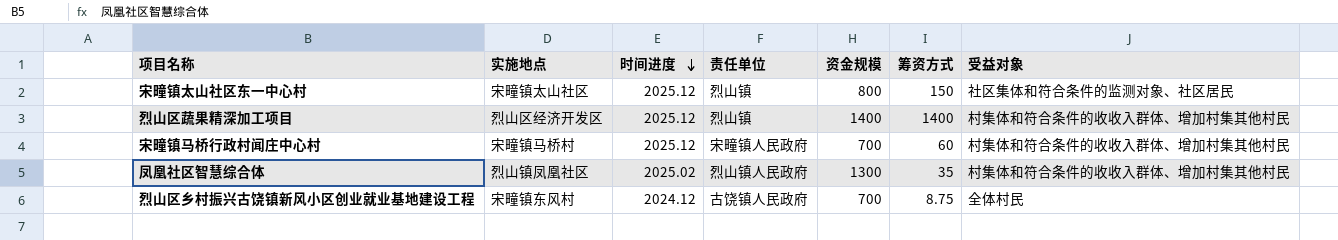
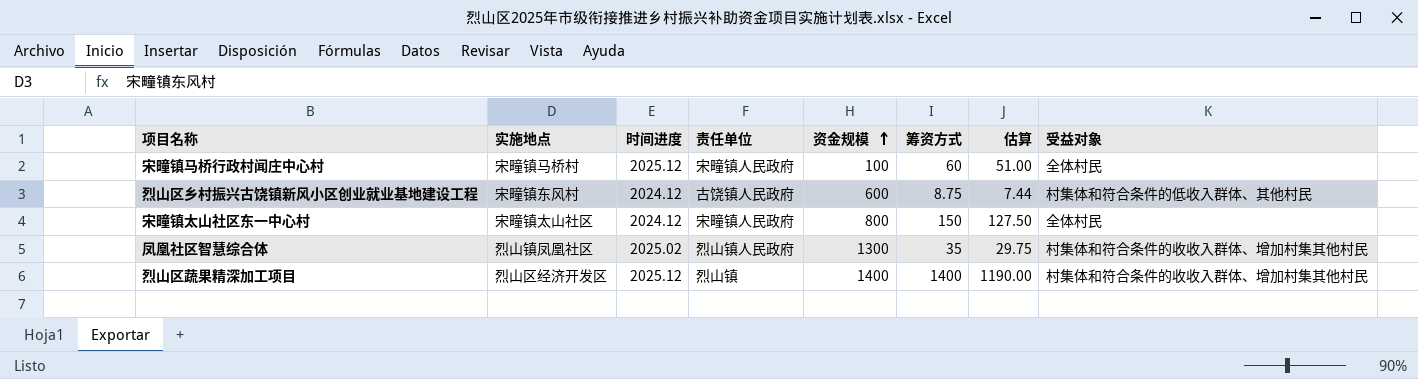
row order: 时间进度 descending -> 资金规模 ascending
column 估算 | formula: none -> [筹资方式] * 0.85
宋疃镇马桥行政村闻庄中心村 | 资金规模: 700 -> 100
宋疃镇马桥行政村闻庄中心村 | 受益对象: 村集体和符合条件的收收入群体、增加村集其他村民 -> 全体村民
烈山区乡村振兴古饶镇新风小区创业就业基地建设工程 | 资金规模: 700 -> 600
烈山区乡村振兴古饶镇新风小区创业就业基地建设工程 | 受益对象: 全体村民 -> 村集体和符合条件的低收入群体、其他村民
宋疃镇太山社区东一中心村 | 时间进度: 2025.12 -> 2024.12
宋疃镇太山社区东一中心村 | 责任单位: 烈山镇 -> 宋疃镇人民政府
宋疃镇太山社区东一中心村 | 受益对象: 社区集体和符合条件的监测对象、社区居民 -> 全体村民

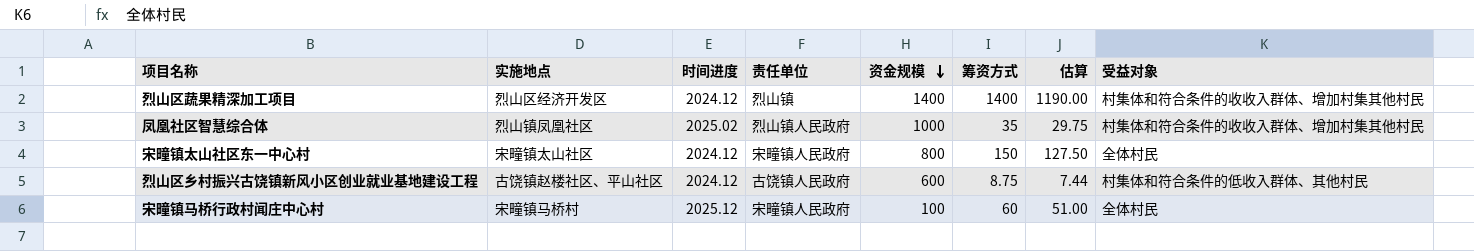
row order: 资金规模 ascending -> 资金规模 descending
烈山区蔬果精深加工项目 | 时间进度: 2025.12 -> 2024.12
凤凰社区智慧综合体 | 资金规模: 1300 -> 1000
烈山区乡村振兴古饶镇新风小区创业就业基地建设工程 | 实施地点: 宋疃镇东风村 -> 古饶镇赵楼社区、平山社区

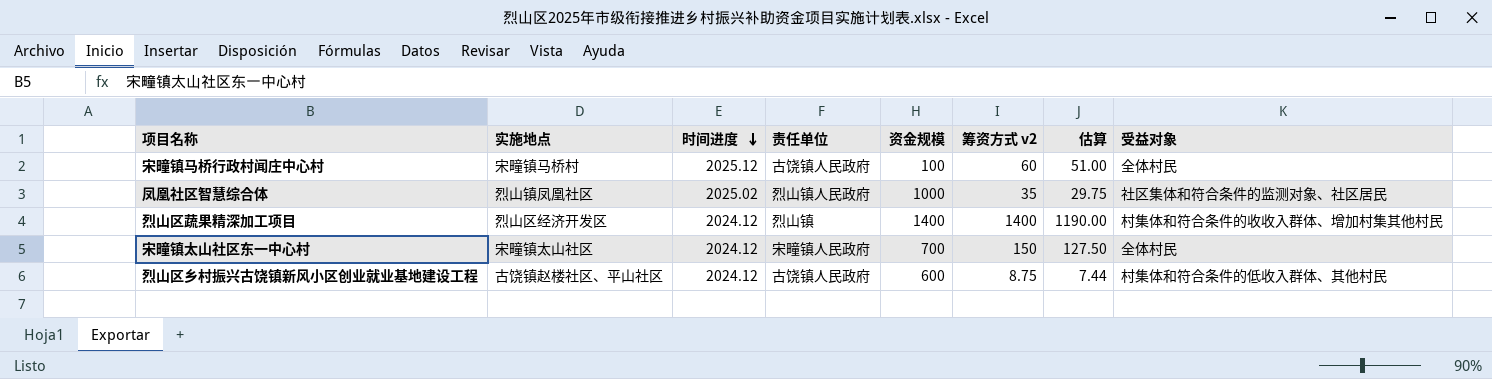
row order: 资金规模 descending -> 时间进度 descending
column name: 筹资方式 -> 筹资方式 v2
宋疃镇马桥行政村闻庄中心村 | 责任单位: 宋疃镇人民政府 -> 古饶镇人民政府
凤凰社区智慧综合体 | 受益对象: 村集体和符合条件的收收入群体、增加村集其他村民 -> 社区集体和符合条件的监测对象、社区居民
宋疃镇太山社区东一中心村 | 资金规模: 800 -> 700

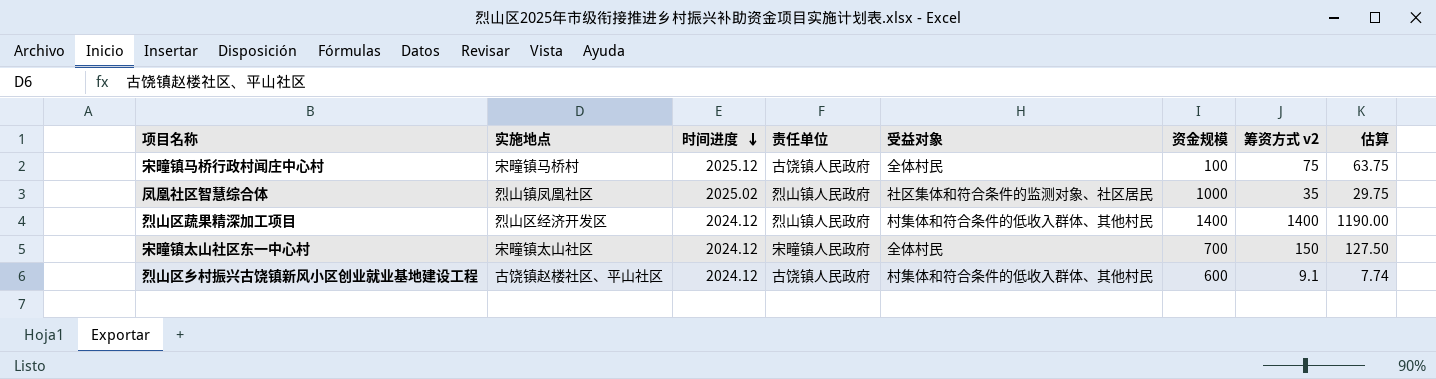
column 受益对象 | position: 8 -> 5
宋疃镇马桥行政村闻庄中心村 | 筹资方式 v2: 60 -> 75
宋疃镇马桥行政村闻庄中心村 | 估算: 51.00 -> 63.75
烈山区蔬果精深加工项目 | 责任单位: 烈山镇 -> 烈山镇人民政府
烈山区蔬果精深加工项目 | 受益对象: 村集体和符合条件的收收入群体、增加村集其他村民 -> 村集体和符合条件的低收入群体、其他村民
烈山区乡村振兴古饶镇新风小区创业就业基地建设工程 | 筹资方式 v2: 8.75 -> 9.1
烈山区乡村振兴古饶镇新风小区创业就业基地建设工程 | 估算: 7.44 -> 7.74

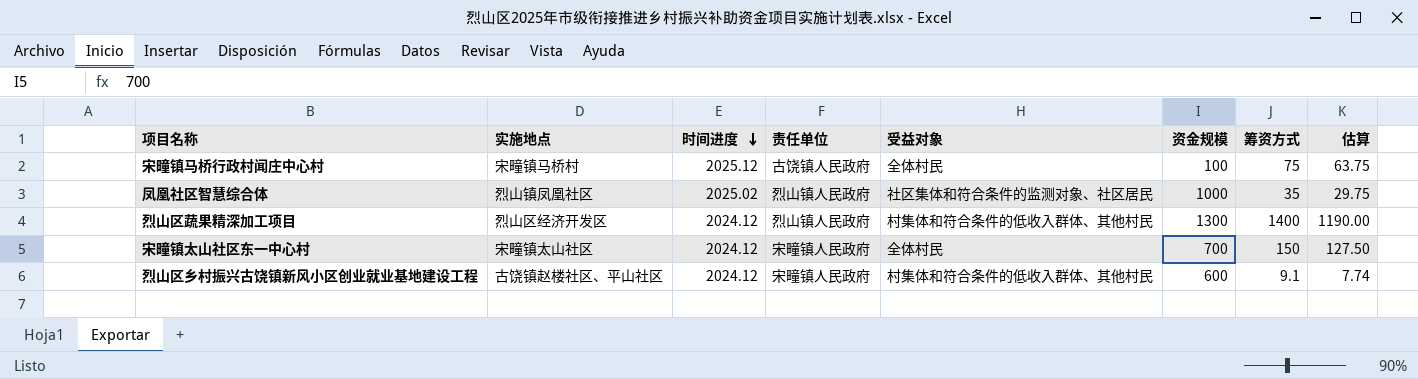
column name: 筹资方式 v2 -> 筹资方式
烈山区蔬果精深加工项目 | 资金规模: 1400 -> 1300
烈山区乡村振兴古饶镇新风小区创业就业基地建设工程 | 责任单位: 古饶镇人民政府 -> 宋疃镇人民政府

